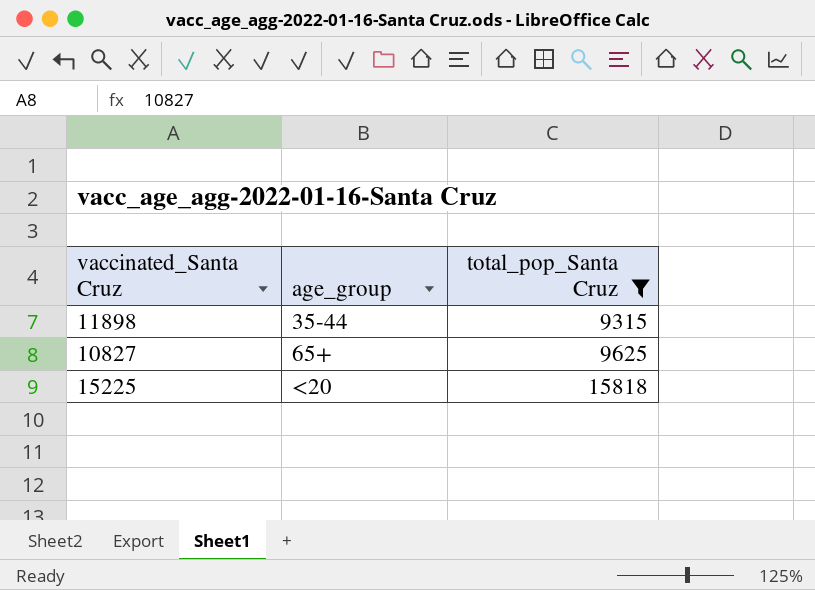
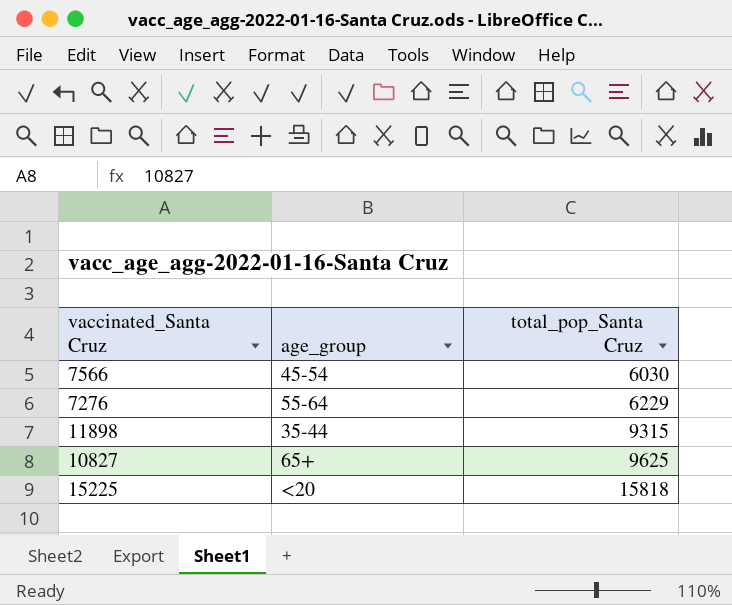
filter: total_pop_Santa Cruz >= 9315 -> none

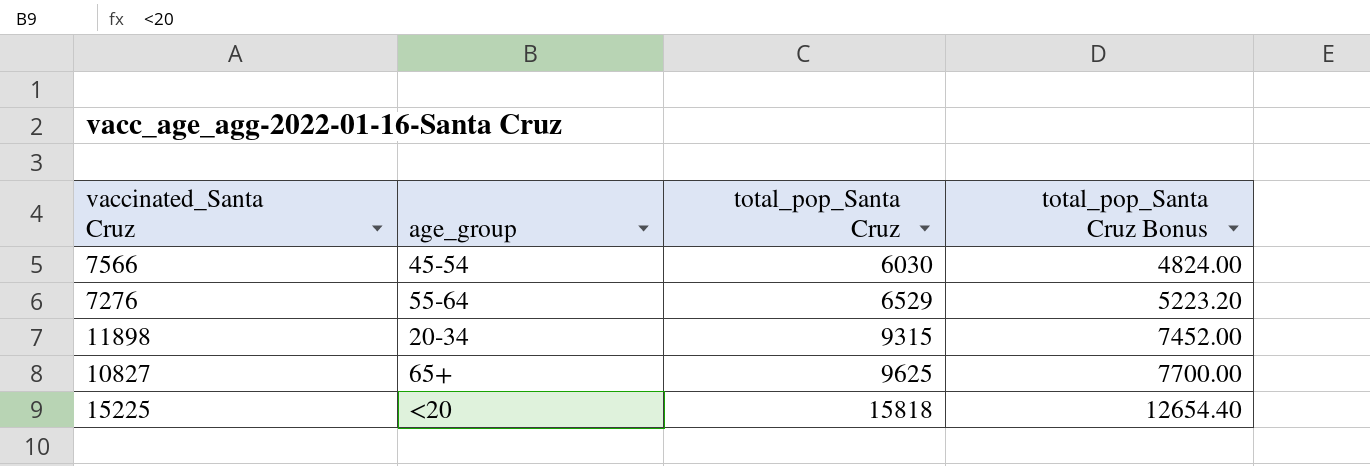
column total_pop_Santa Cruz Bonus | formula: none -> [total_pop_Santa Cruz] * 0.8
7276 | total_pop_Santa Cruz: 6229 -> 6529
11898 | age_group: 35-44 -> 20-34

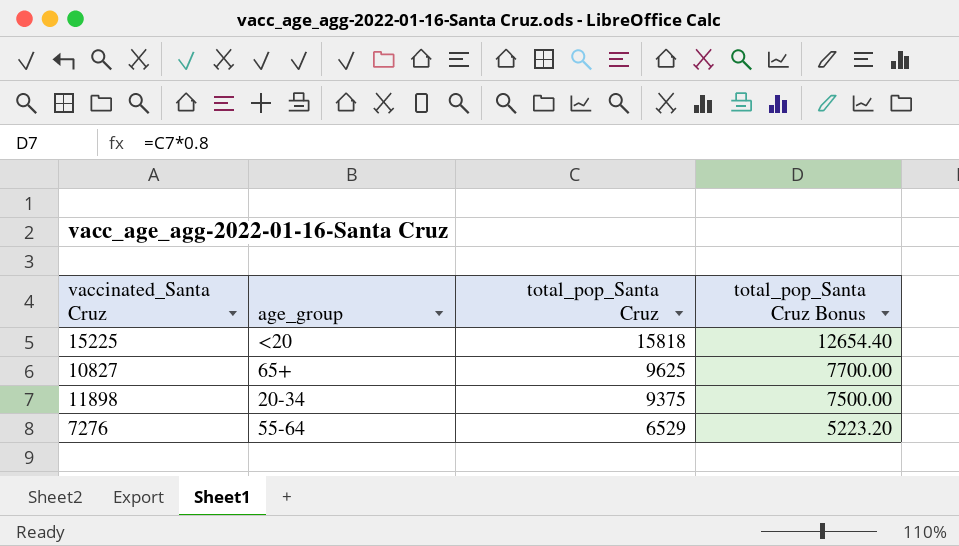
row order: total_pop_Santa Cruz ascending -> total_pop_Santa Cruz descending
row 7566: 45-54 | 6030 | 4824.00 -> none
11898 | total_pop_Santa Cruz: 9315 -> 9375
11898 | total_pop_Santa Cruz Bonus: 7452.00 -> 7500.00

